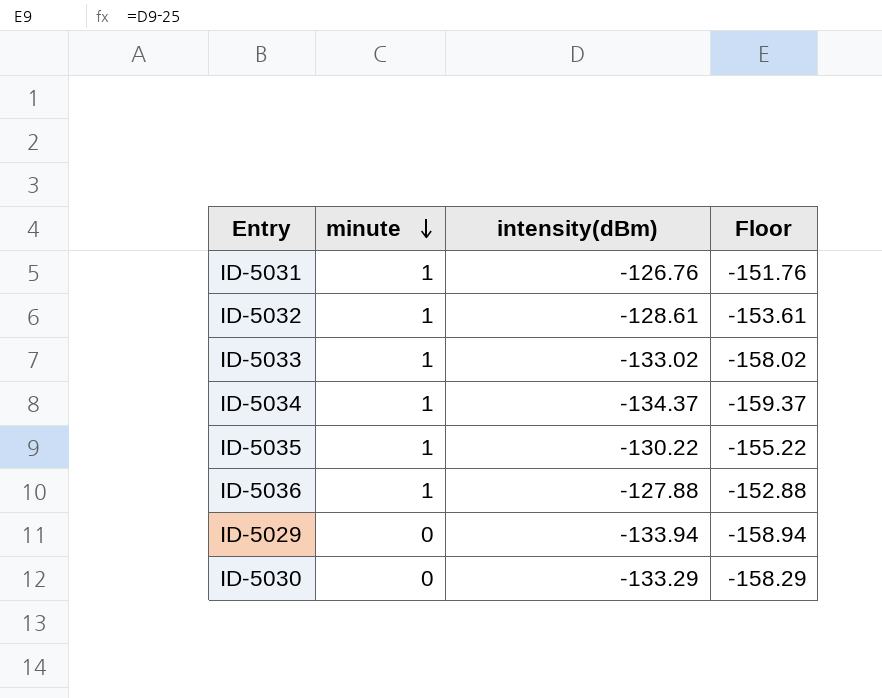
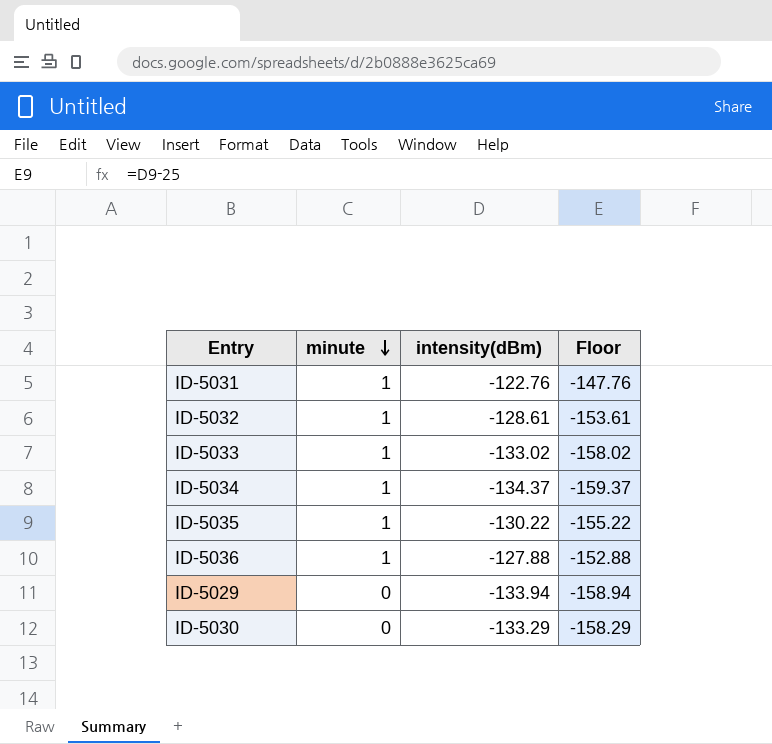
ID-5031 | intensity(dBm): -126.76 -> -122.76
ID-5031 | Floor: -151.76 -> -147.76

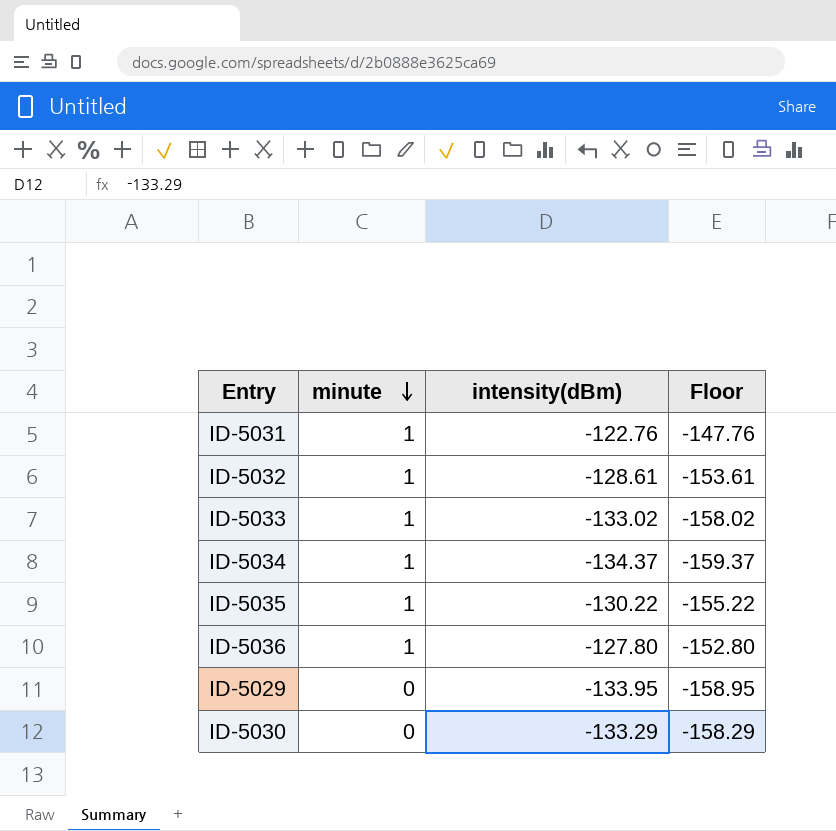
ID-5036 | intensity(dBm): -127.88 -> -127.80
ID-5036 | Floor: -152.88 -> -152.80
ID-5029 | intensity(dBm): -133.94 -> -133.95
ID-5029 | Floor: -158.94 -> -158.95

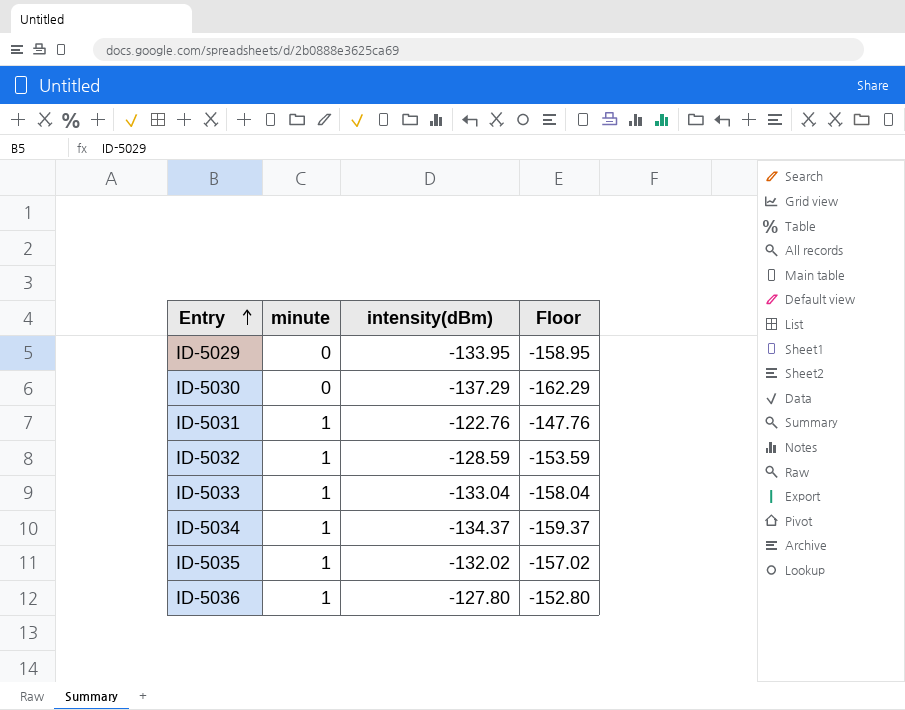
row order: minute descending -> Entry ascending
ID-5030 | intensity(dBm): -133.29 -> -137.29
ID-5030 | Floor: -158.29 -> -162.29
ID-5032 | intensity(dBm): -128.61 -> -128.59
ID-5032 | Floor: -153.61 -> -153.59
ID-5033 | intensity(dBm): -133.02 -> -133.04
ID-5033 | Floor: -158.02 -> -158.04
ID-5035 | intensity(dBm): -130.22 -> -132.02
ID-5035 | Floor: -155.22 -> -157.02

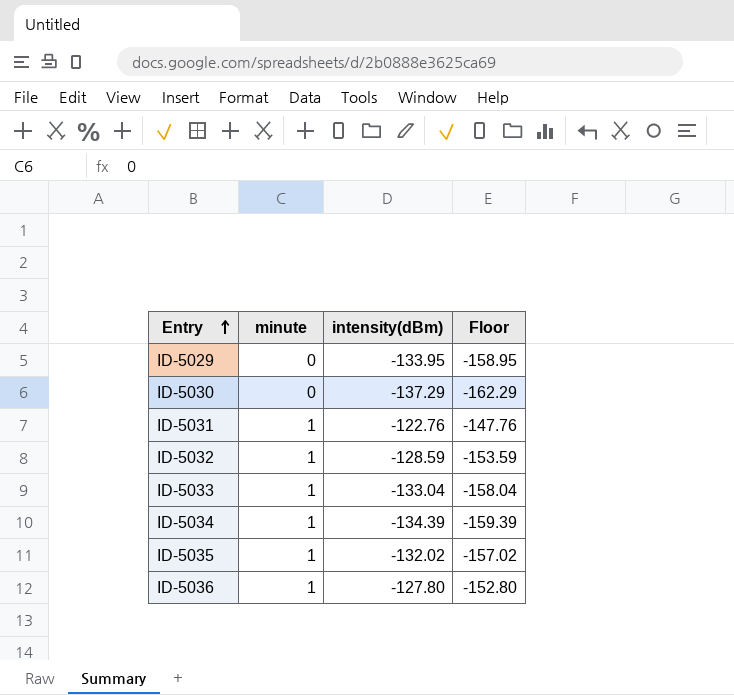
ID-5034 | intensity(dBm): -134.37 -> -134.39
ID-5034 | Floor: -159.37 -> -159.39

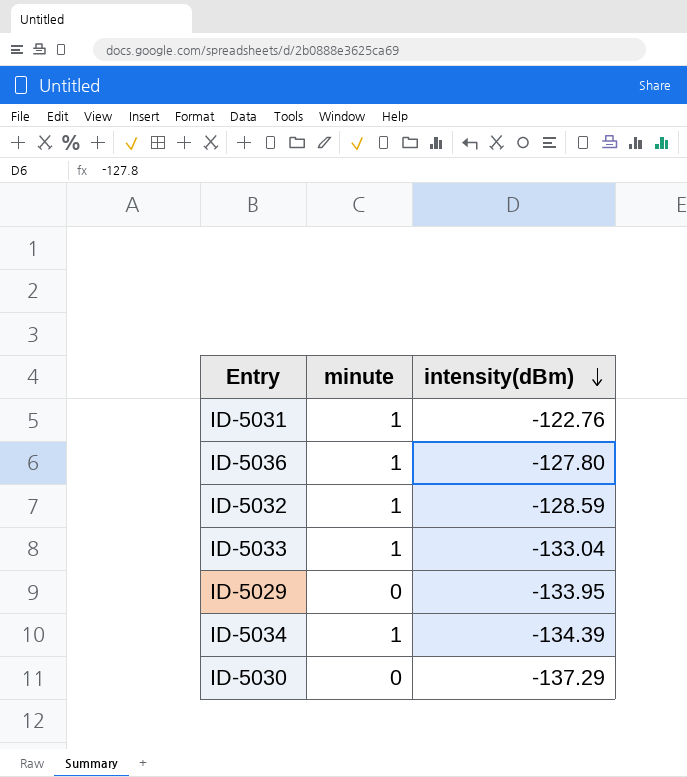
row order: Entry ascending -> intensity(dBm) descending
column Floor | formula: [intensity(dBm)] - 25 -> none
row ID-5035: 1 | -132.02 | -157.02 -> none

